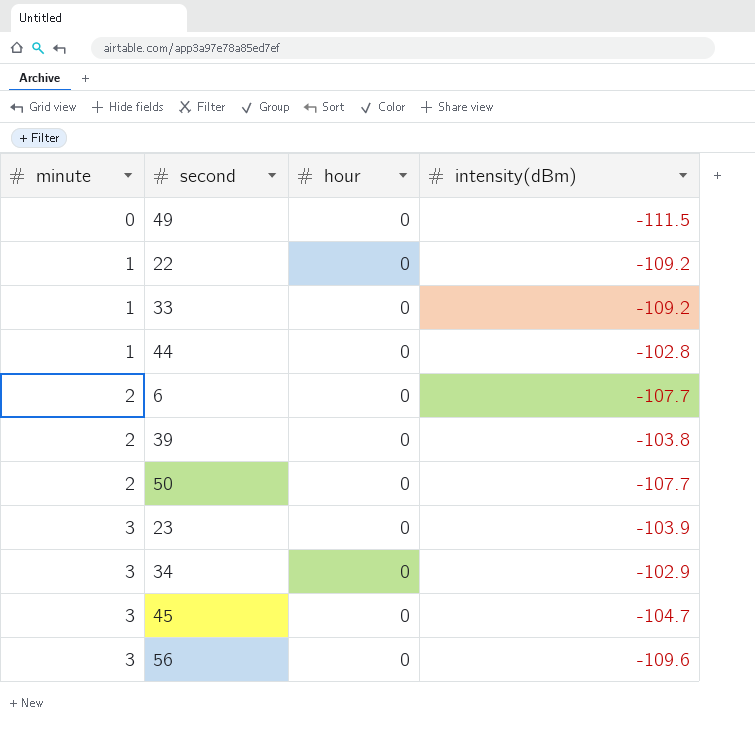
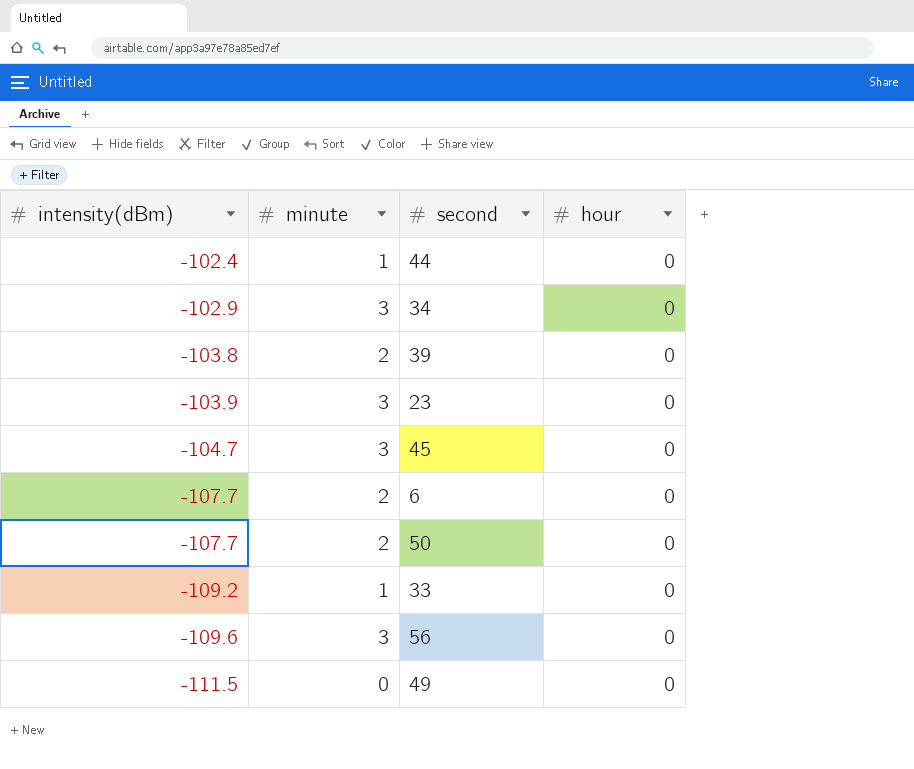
row order: minute ascending -> intensity(dBm) descending
column intensity(dBm) | position: 4 -> 1
row 22: 1 | 0 | -109.2 -> none
44 | intensity(dBm): -102.8 -> -102.4

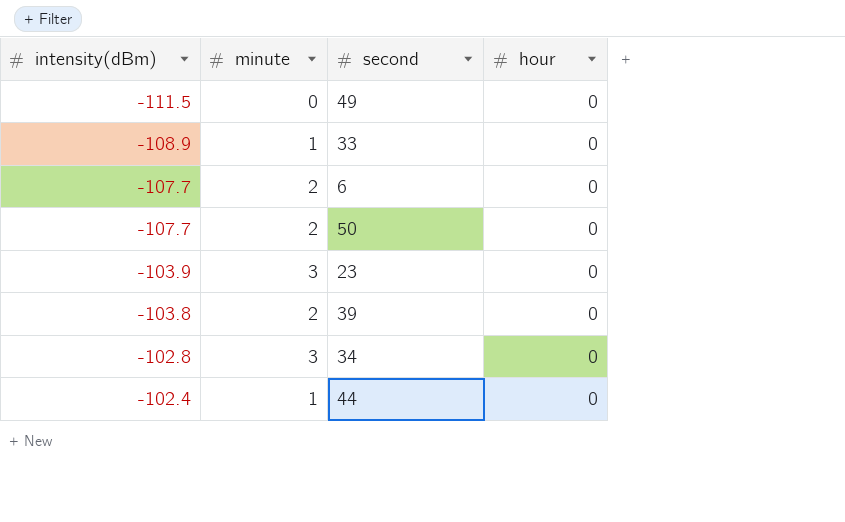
row order: intensity(dBm) descending -> intensity(dBm) ascending
row 45: -104.7 | 3 | 0 -> none
row 56: -109.6 | 3 | 0 -> none
33 | intensity(dBm): -109.2 -> -108.9
34 | intensity(dBm): -102.9 -> -102.8

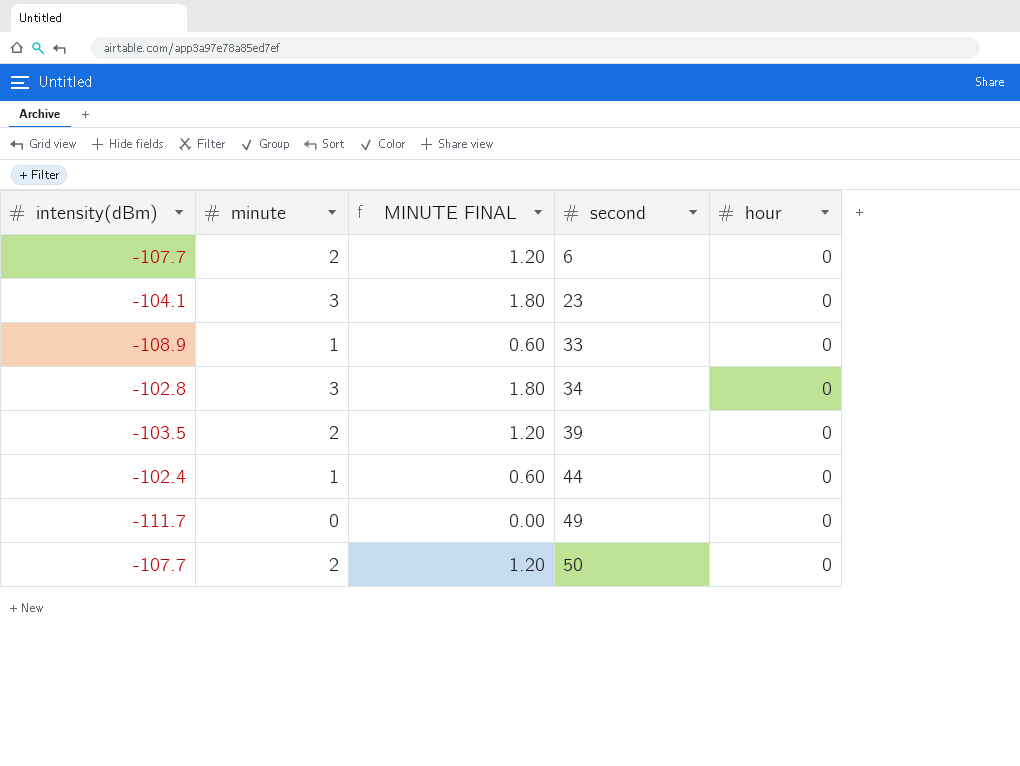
row order: intensity(dBm) ascending -> second ascending
column MINUTE FINAL | formula: none -> [minute] * 0.6
23 | intensity(dBm): -103.9 -> -104.1
39 | intensity(dBm): -103.8 -> -103.5
49 | intensity(dBm): -111.5 -> -111.7

